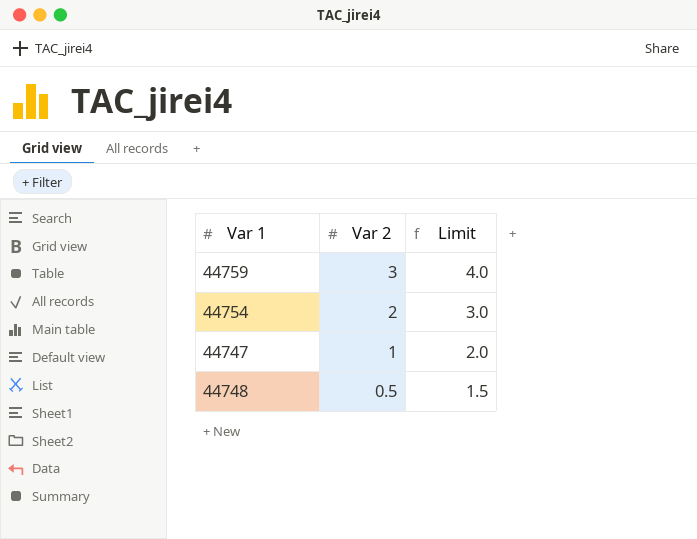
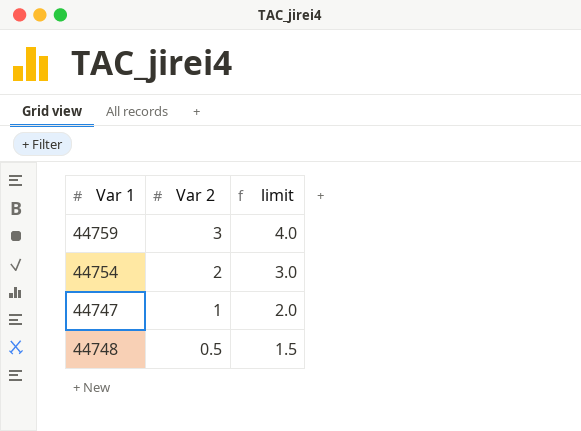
column name: Limit -> limit

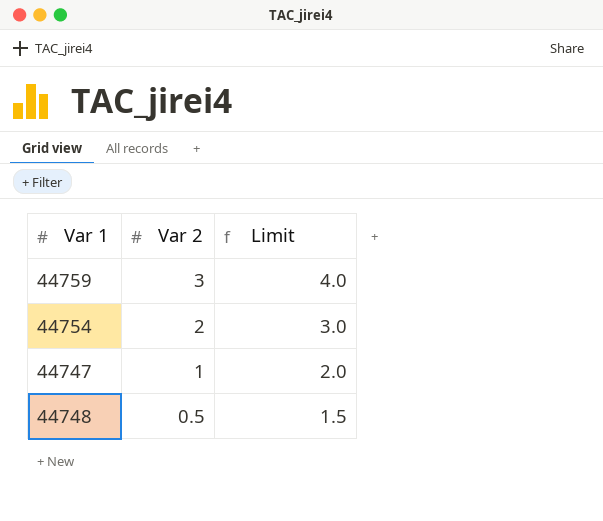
column name: limit -> Limit

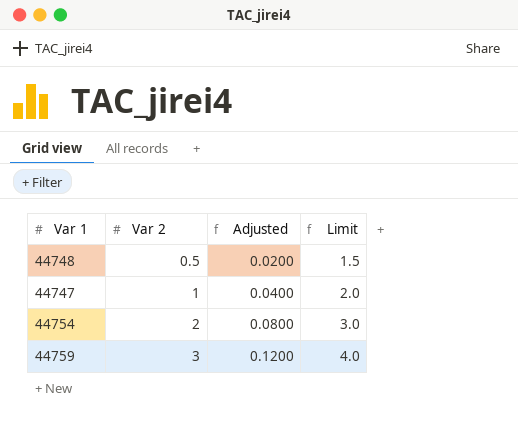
row order: Var 2 descending -> Var 2 ascending
column Adjusted | formula: none -> [Var 2] * 0.04

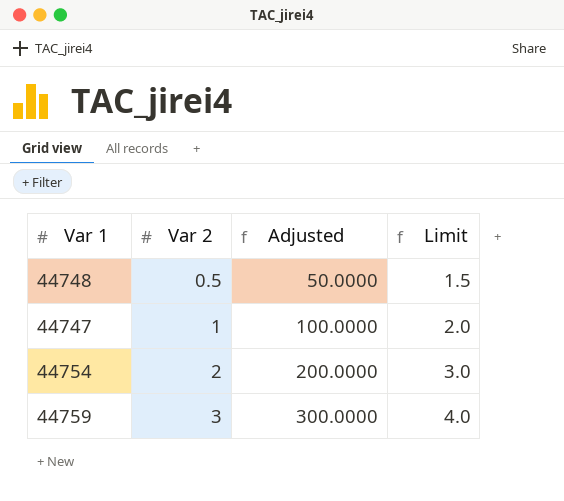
column Adjusted | formula: [Var 2] * 0.04 -> [Var 2] * 100

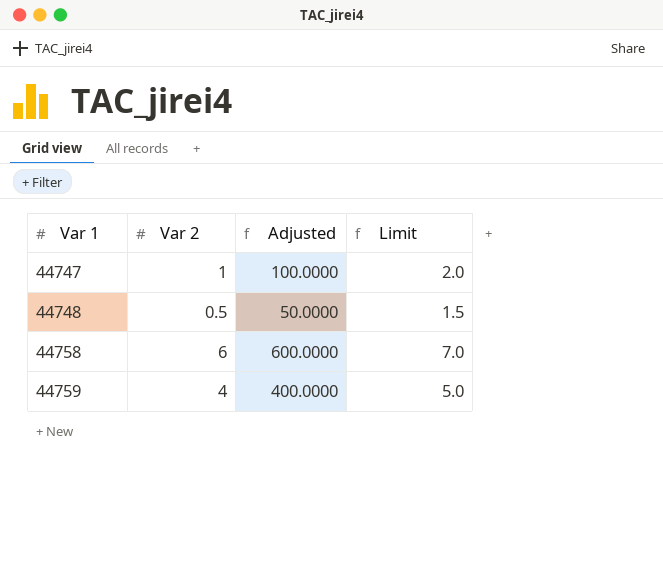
row order: Var 2 ascending -> Var 1 ascending
row 44754: 2 | 200.0000 | 3.0 -> none
row 44758: none -> 6 | 600.0000 | 7.0
44759 | Var 2: 3 -> 4
44759 | Adjusted: 300.0000 -> 400.0000
44759 | Limit: 4.0 -> 5.0

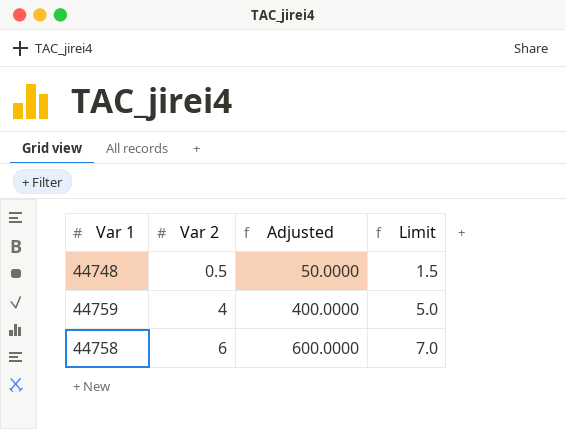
row order: Var 1 ascending -> Var 2 ascending
row 44747: 1 | 100.0000 | 2.0 -> none

